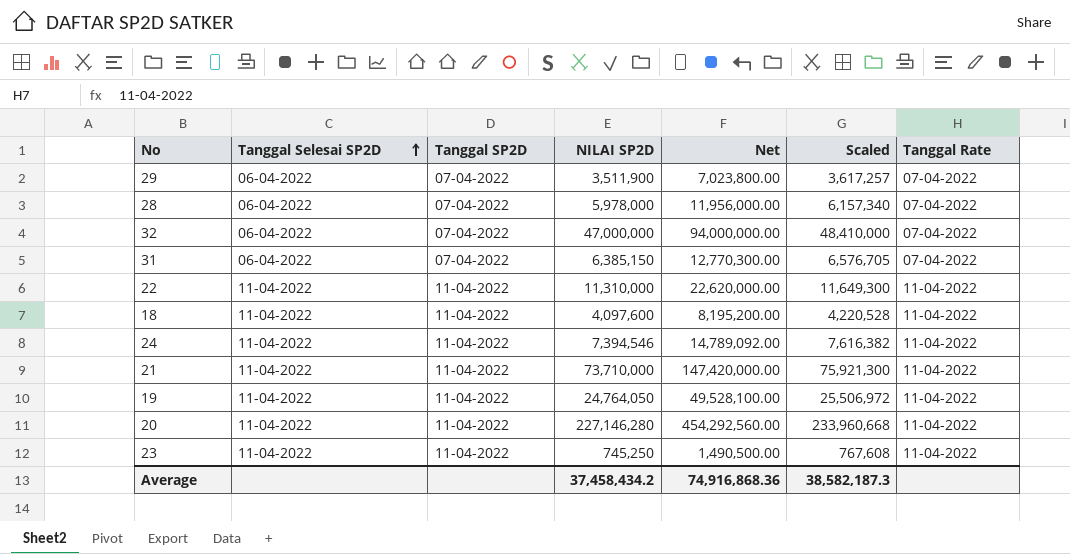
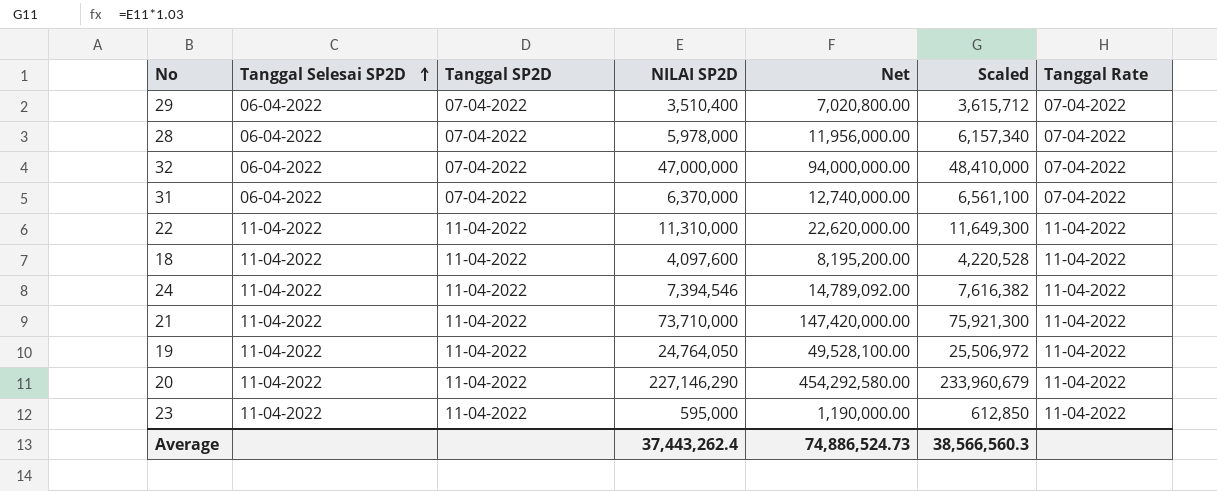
29 | NILAI SP2D: 3,511,900 -> 3,510,400
29 | Net: 7,023,800.00 -> 7,020,800.00
29 | Scaled: 3,617,257 -> 3,615,712
31 | NILAI SP2D: 6,385,150 -> 6,370,000
31 | Net: 12,770,300.00 -> 12,740,000.00
31 | Scaled: 6,576,705 -> 6,561,100
20 | NILAI SP2D: 227,146,280 -> 227,146,290
20 | Net: 454,292,560.00 -> 454,292,580.00
20 | Scaled: 233,960,668 -> 233,960,679
23 | NILAI SP2D: 745,250 -> 595,000
23 | Net: 1,490,500.00 -> 1,190,000.00
23 | Scaled: 767,608 -> 612,850
Average | NILAI SP2D: 37,458,434.2 -> 37,443,262.4
Average | Net: 74,916,868.36 -> 74,886,524.73
Average | Scaled: 38,582,187.3 -> 38,566,560.3

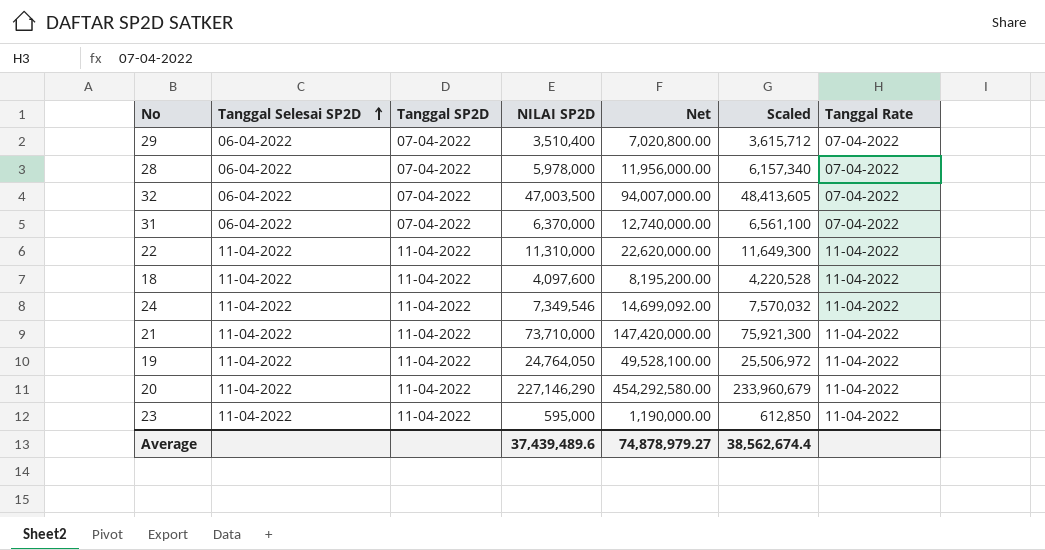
32 | NILAI SP2D: 47,000,000 -> 47,003,500
32 | Net: 94,000,000.00 -> 94,007,000.00
32 | Scaled: 48,410,000 -> 48,413,605
24 | NILAI SP2D: 7,394,546 -> 7,349,546
24 | Net: 14,789,092.00 -> 14,699,092.00
24 | Scaled: 7,616,382 -> 7,570,032
Average | NILAI SP2D: 37,443,262.4 -> 37,439,489.6
Average | Net: 74,886,524.73 -> 74,878,979.27
Average | Scaled: 38,566,560.3 -> 38,562,674.4

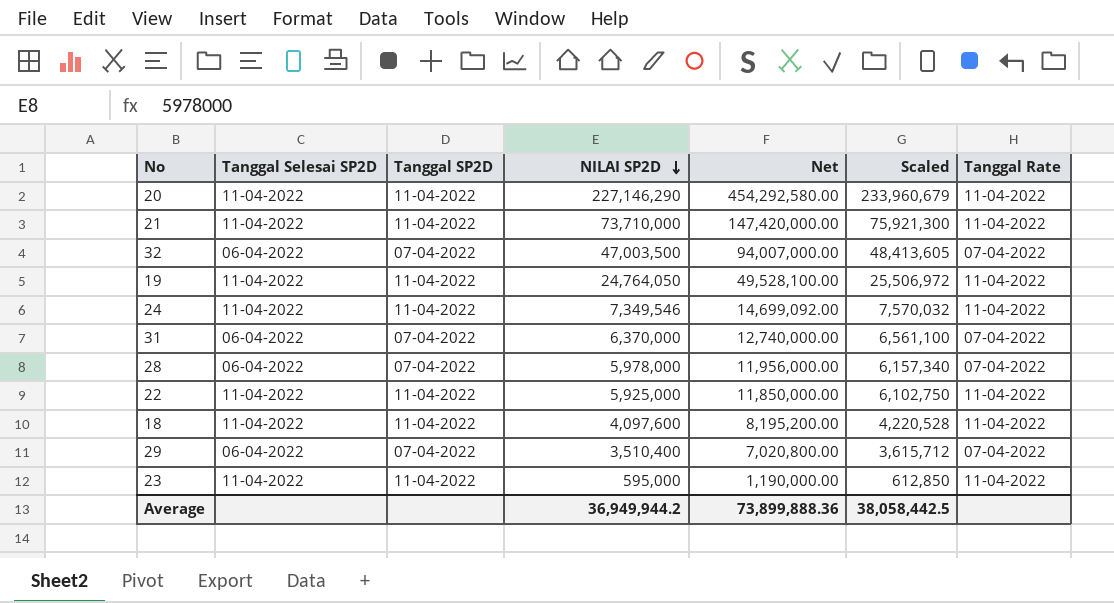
row order: Tanggal Selesai SP2D ascending -> NILAI SP2D descending
22 | NILAI SP2D: 11,310,000 -> 5,925,000
22 | Net: 22,620,000.00 -> 11,850,000.00
22 | Scaled: 11,649,300 -> 6,102,750
Average | NILAI SP2D: 37,439,489.6 -> 36,949,944.2
Average | Net: 74,878,979.27 -> 73,899,888.36
Average | Scaled: 38,562,674.4 -> 38,058,442.5

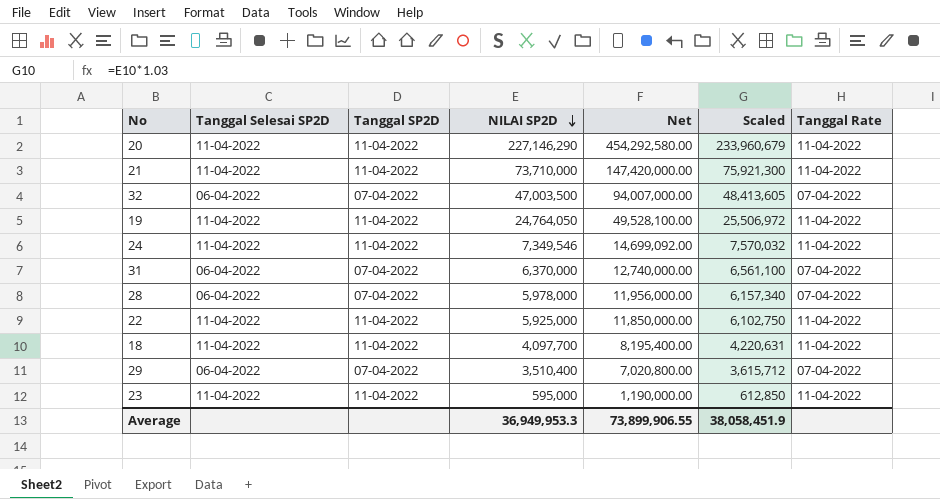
18 | NILAI SP2D: 4,097,600 -> 4,097,700
18 | Net: 8,195,200.00 -> 8,195,400.00
18 | Scaled: 4,220,528 -> 4,220,631
Average | NILAI SP2D: 36,949,944.2 -> 36,949,953.3
Average | Net: 73,899,888.36 -> 73,899,906.55
Average | Scaled: 38,058,442.5 -> 38,058,451.9

